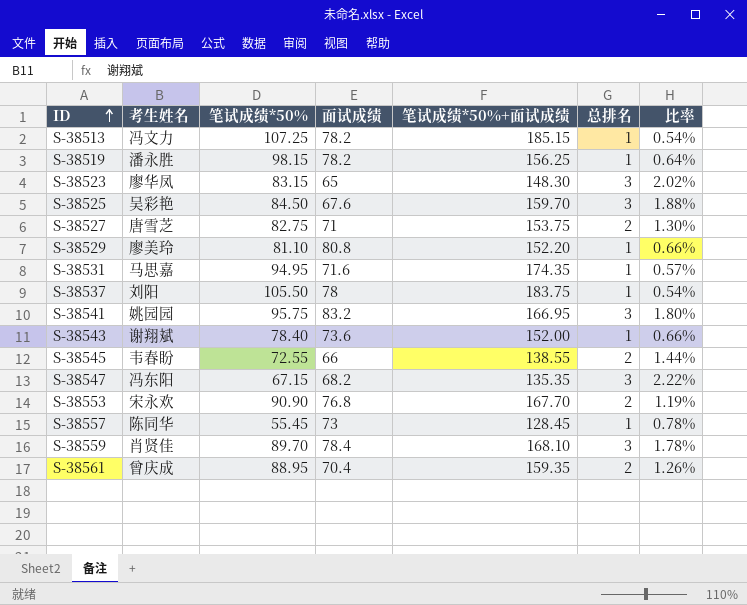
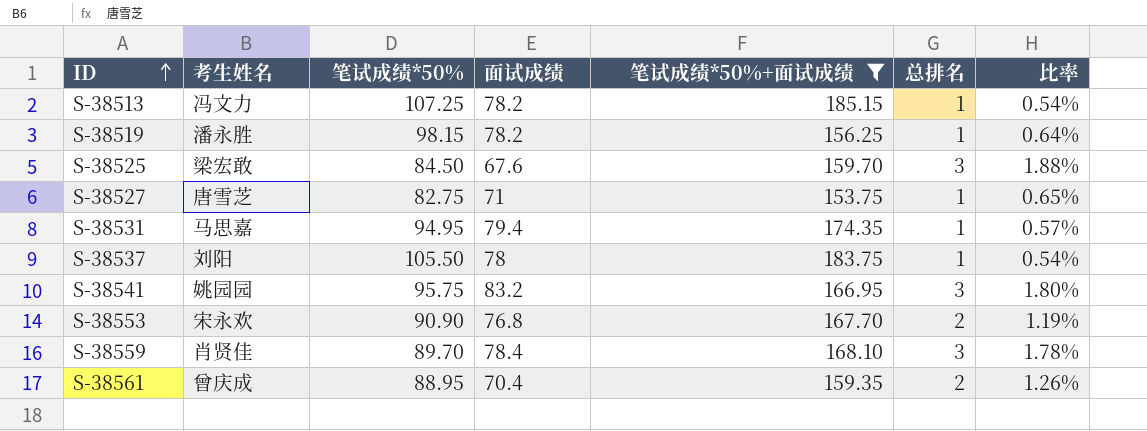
filter: none -> 笔试成绩*50%+面试成绩 >= 153.75
S-38525 | 考生姓名: 吴彩艳 -> 梁宏敢
S-38527 | 总排名: 2 -> 1
S-38527 | 比率: 1.30% -> 0.65%
S-38531 | 面试成绩: 71.6 -> 79.4

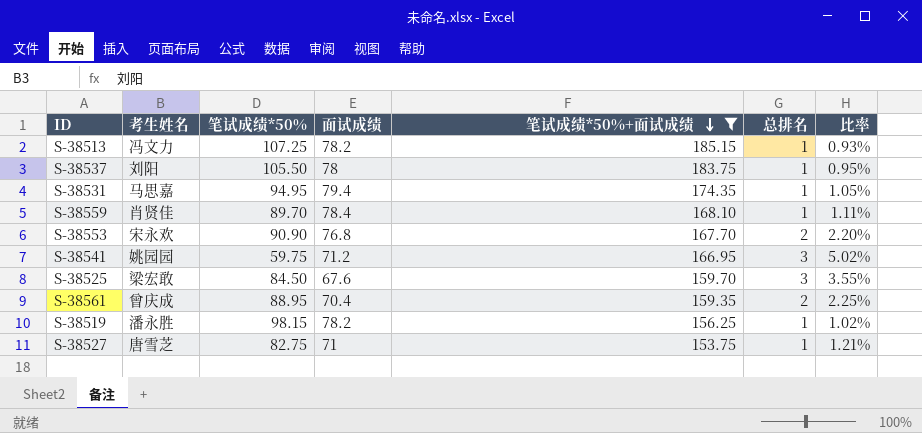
row order: ID ascending -> 笔试成绩*50%+面试成绩 descending
column 比率 | formula: [总排名] / [笔试成绩*50%+面试成绩] -> [总排名] / [笔试成绩*50%]
S-38559 | 总排名: 3 -> 1
S-38541 | 笔试成绩*50%: 95.75 -> 59.75
S-38541 | 面试成绩: 83.2 -> 71.2

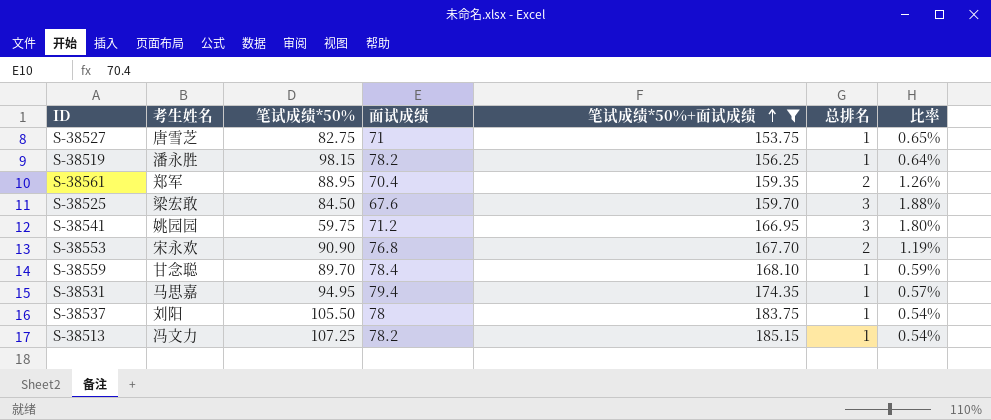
row order: 笔试成绩*50%+面试成绩 descending -> 笔试成绩*50%+面试成绩 ascending
column 比率 | formula: [总排名] / [笔试成绩*50%] -> [总排名] / [笔试成绩*50%+面试成绩]
S-38561 | 考生姓名: 曾庆成 -> 郑军
S-38559 | 考生姓名: 肖贤佳 -> 甘念聪

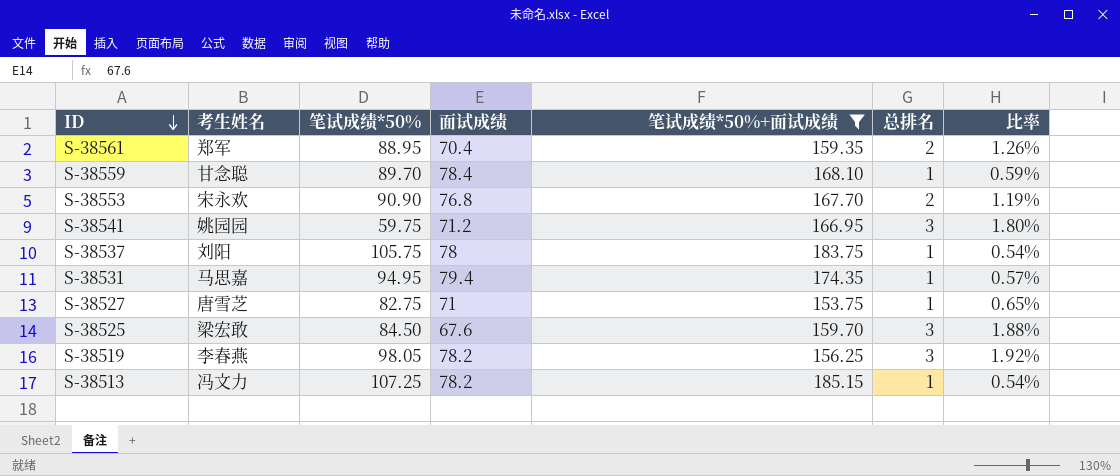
row order: 笔试成绩*50%+面试成绩 ascending -> ID descending
S-38537 | 笔试成绩*50%: 105.50 -> 105.75
S-38519 | 考生姓名: 潘永胜 -> 李春燕
S-38519 | 笔试成绩*50%: 98.15 -> 98.05
S-38519 | 总排名: 1 -> 3
S-38519 | 比率: 0.64% -> 1.92%

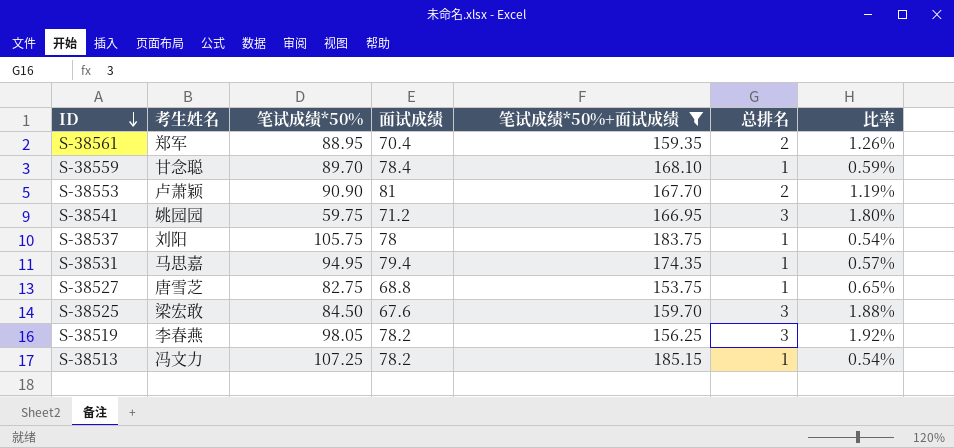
S-38553 | 考生姓名: 宋永欢 -> 卢萧颖
S-38553 | 面试成绩: 76.8 -> 81
S-38527 | 面试成绩: 71 -> 68.8

